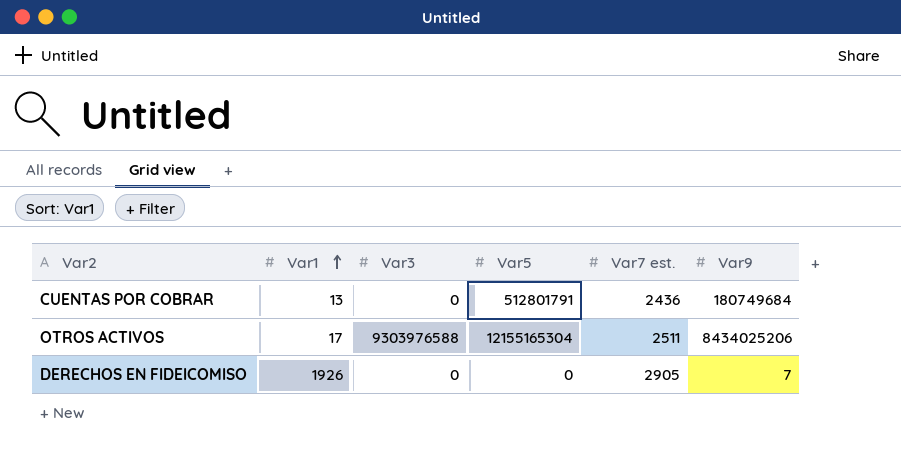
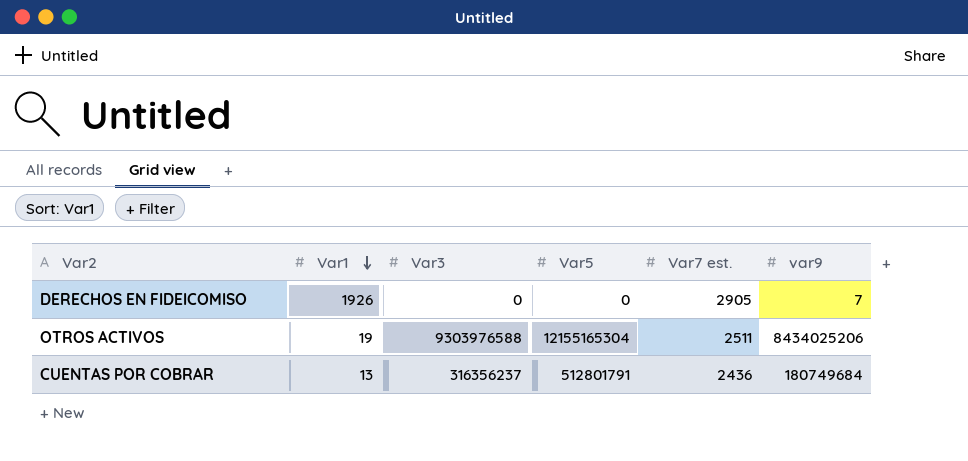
row order: Var1 ascending -> Var1 descending
column name: Var9 -> var9
OTROS ACTIVOS | Var1: 17 -> 19
CUENTAS POR COBRAR | Var3: 0 -> 316356237

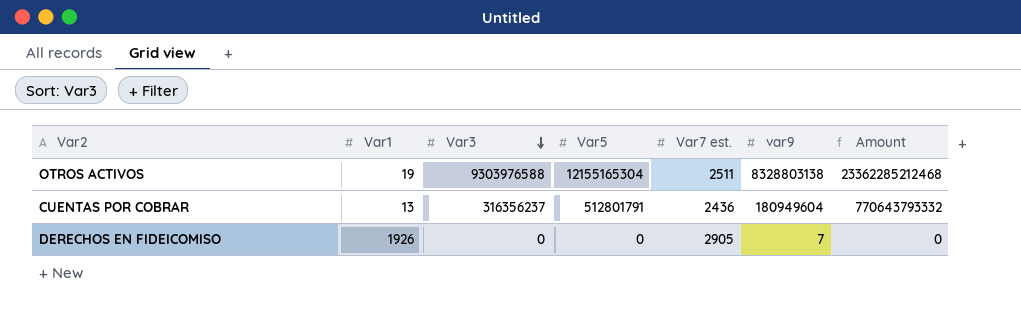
row order: Var1 descending -> Var3 descending
column Amount | formula: none -> [Var3] * [Var7 est.]
OTROS ACTIVOS | var9: 8434025206 -> 8328803138
CUENTAS POR COBRAR | var9: 180749684 -> 180949604

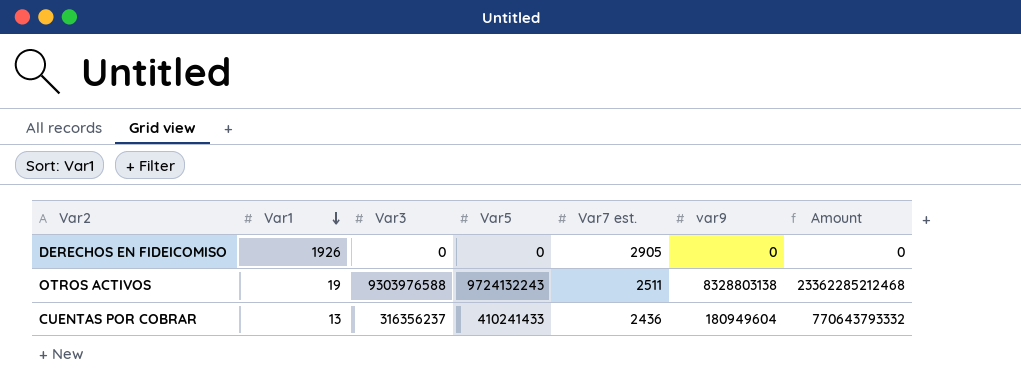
row order: Var3 descending -> Var1 descending
DERECHOS EN FIDEICOMISO | var9: 7 -> 0
OTROS ACTIVOS | Var5: 12155165304 -> 9724132243
CUENTAS POR COBRAR | Var5: 512801791 -> 410241433

